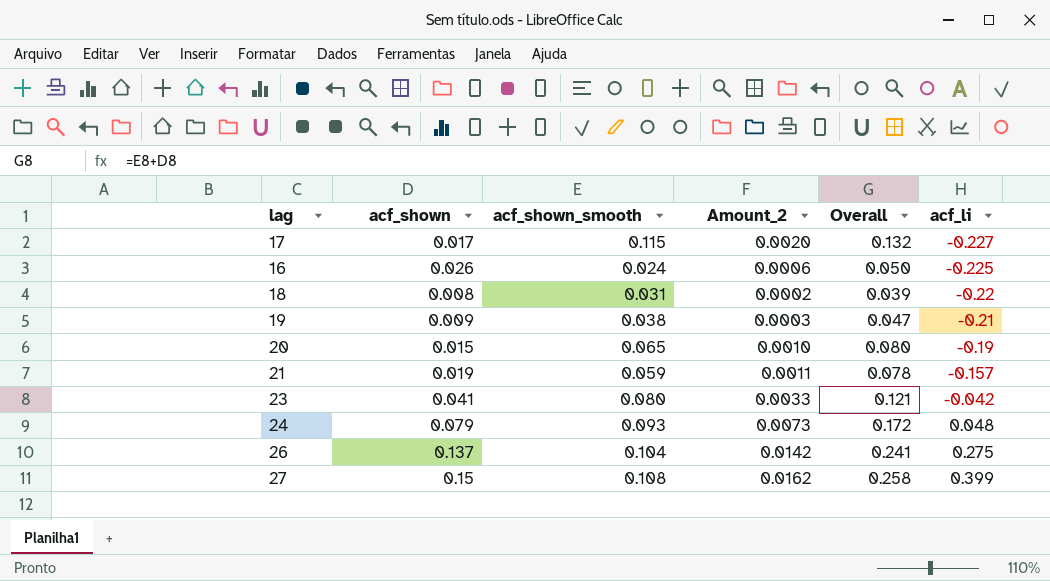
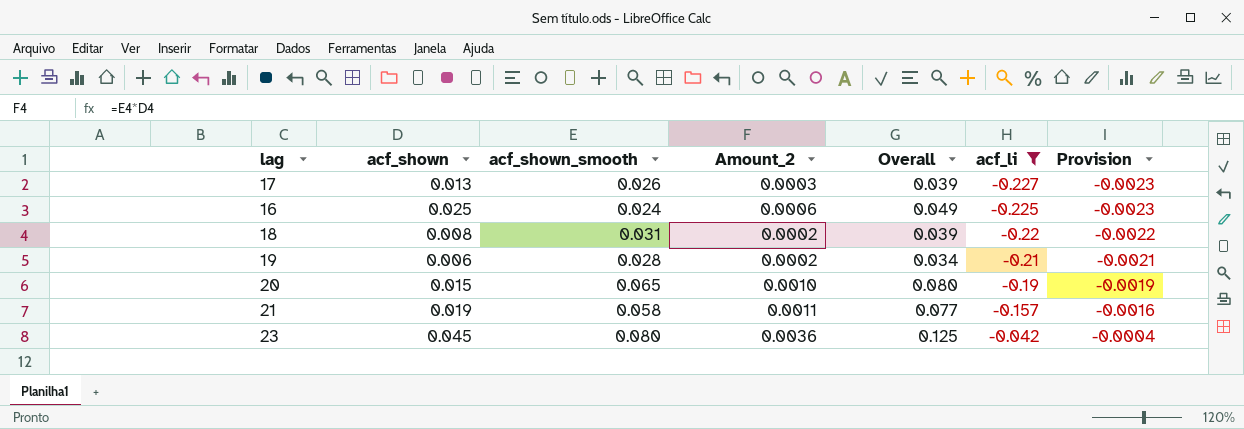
filter: none -> acf_li <= -0.042
column Provision | formula: none -> [acf_li] * 0.01
17 | acf_shown: 0.017 -> 0.013
17 | acf_shown_smooth: 0.115 -> 0.026
17 | Amount_2: 0.0020 -> 0.0003
17 | Overall: 0.132 -> 0.039
16 | acf_shown: 0.026 -> 0.025
16 | Overall: 0.050 -> 0.049
19 | acf_shown: 0.009 -> 0.006
19 | acf_shown_smooth: 0.038 -> 0.028
19 | Amount_2: 0.0003 -> 0.0002
19 | Overall: 0.047 -> 0.034
21 | acf_shown_smooth: 0.059 -> 0.058
21 | Overall: 0.078 -> 0.077
23 | acf_shown: 0.041 -> 0.045
23 | Amount_2: 0.0033 -> 0.0036
23 | Overall: 0.121 -> 0.125

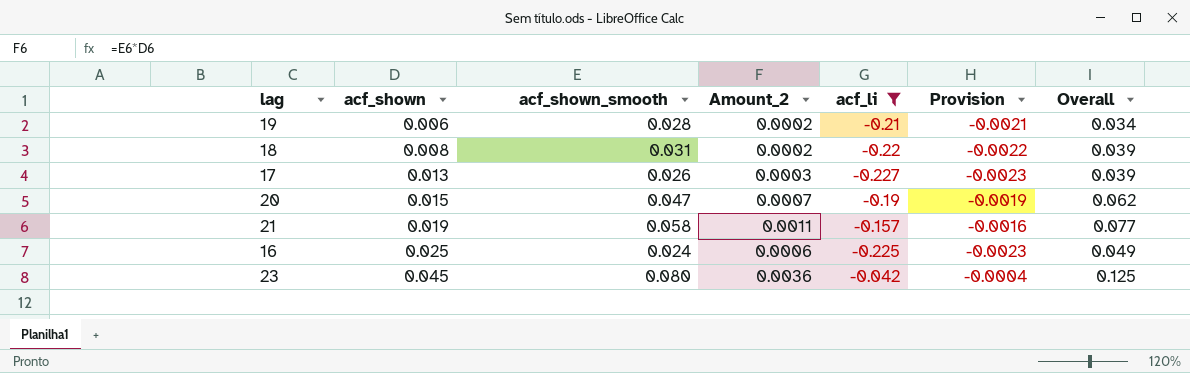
row order: acf_li ascending -> acf_shown ascending
column Overall | position: 5 -> 7
20 | acf_shown_smooth: 0.065 -> 0.047
20 | Amount_2: 0.0010 -> 0.0007
20 | Overall: 0.080 -> 0.062

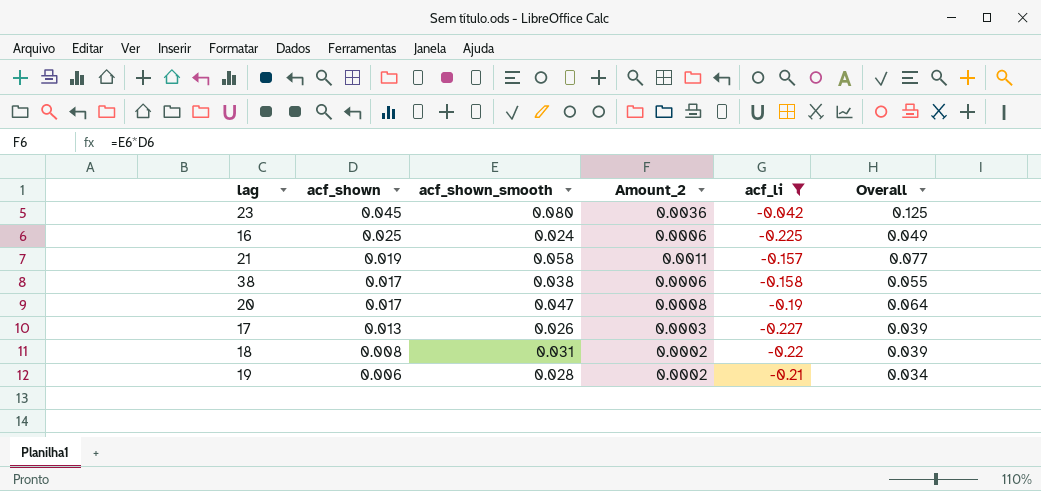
row order: acf_shown ascending -> acf_shown descending
column Provision | formula: [acf_li] * 0.01 -> none
row 38: none -> 0.017 | 0.038 | 0.0006 | -0.158 | 0.055
20 | acf_shown: 0.015 -> 0.017
20 | Amount_2: 0.0007 -> 0.0008
20 | Overall: 0.062 -> 0.064

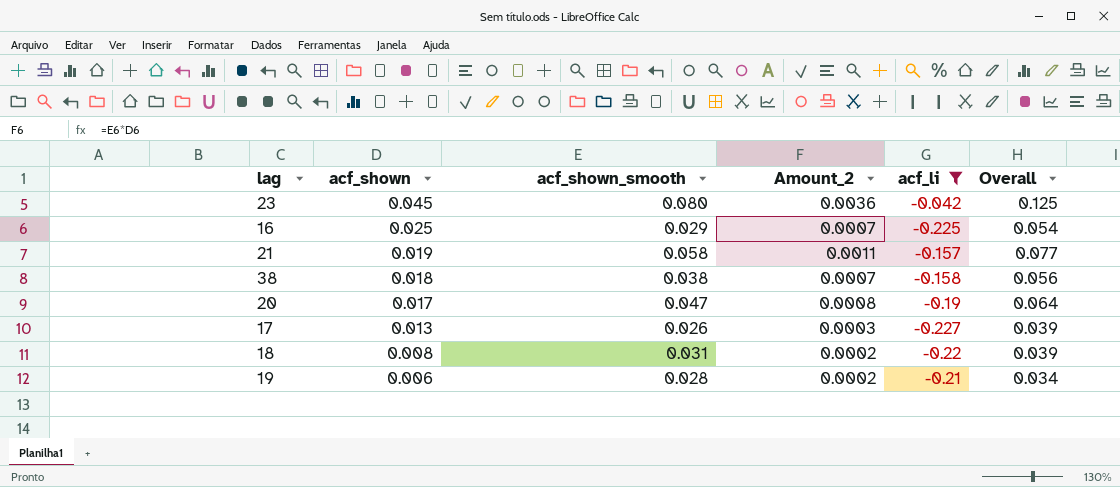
16 | acf_shown_smooth: 0.024 -> 0.029
16 | Amount_2: 0.0006 -> 0.0007
16 | Overall: 0.049 -> 0.054
38 | acf_shown: 0.017 -> 0.018
38 | Amount_2: 0.0006 -> 0.0007
38 | Overall: 0.055 -> 0.056

